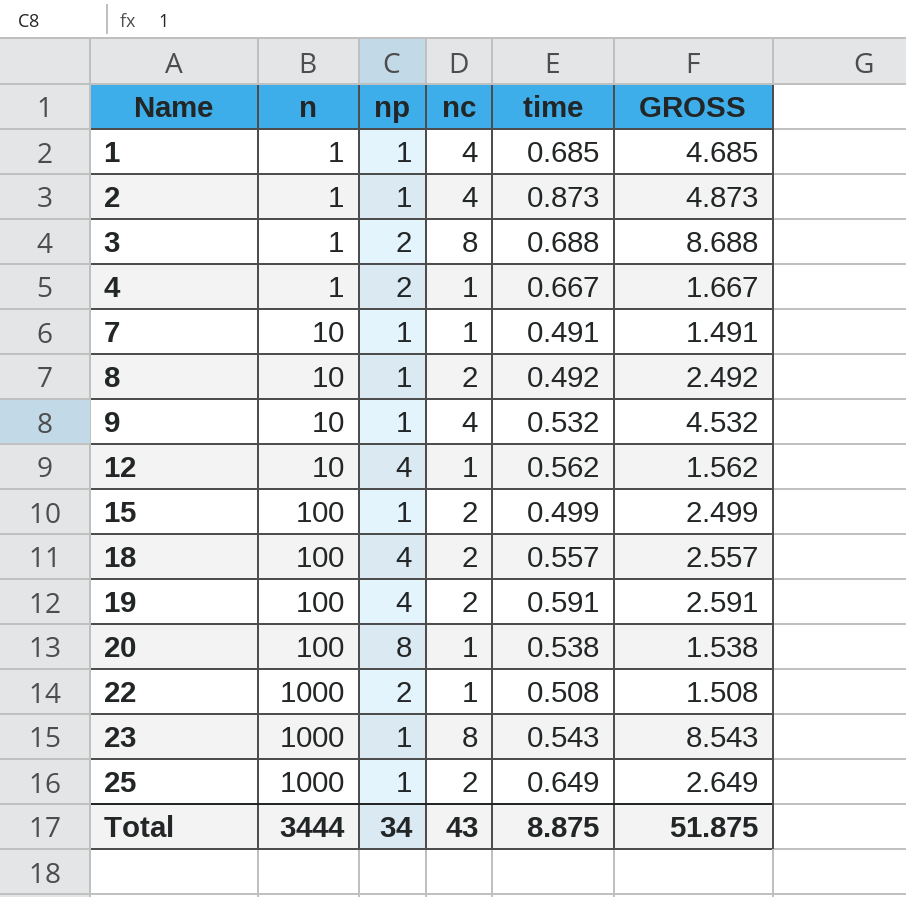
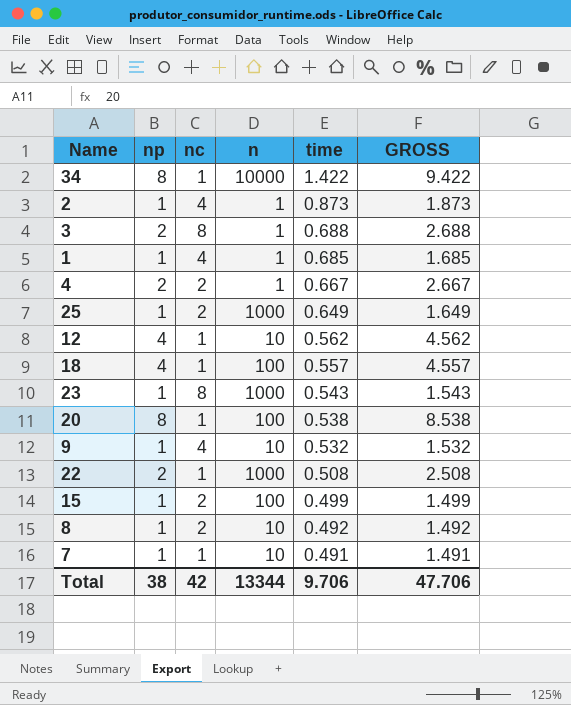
row order: Name ascending -> time descending
column n | position: 2 -> 4
column GROSS | formula: [nc] + [time] -> [np] + [time]
row 19: 100 | 4 | 2 | 0.591 | 2.591 -> none
row 34: none -> 8 | 1 | 10000 | 1.422 | 9.422
4 | nc: 1 -> 2
18 | nc: 2 -> 1
Total | np: 34 -> 38
Total | nc: 43 -> 42
Total | n: 3444 -> 13344
Total | time: 8.875 -> 9.706
Total | GROSS: 51.875 -> 47.706

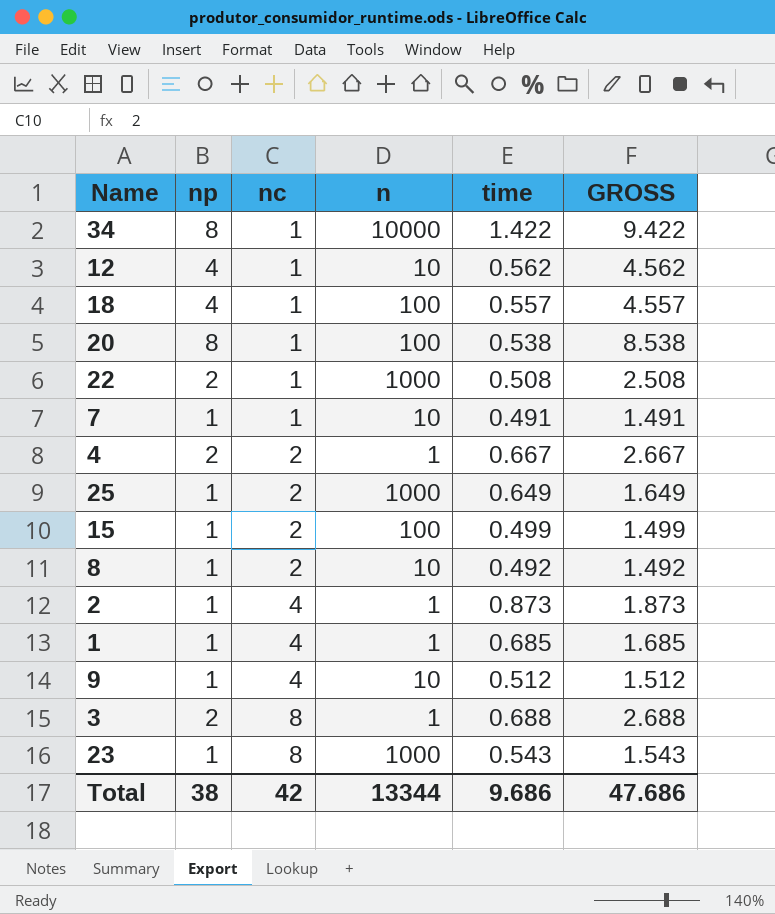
row order: time descending -> nc ascending
9 | time: 0.532 -> 0.512
9 | GROSS: 1.532 -> 1.512
Total | time: 9.706 -> 9.686
Total | GROSS: 47.706 -> 47.686

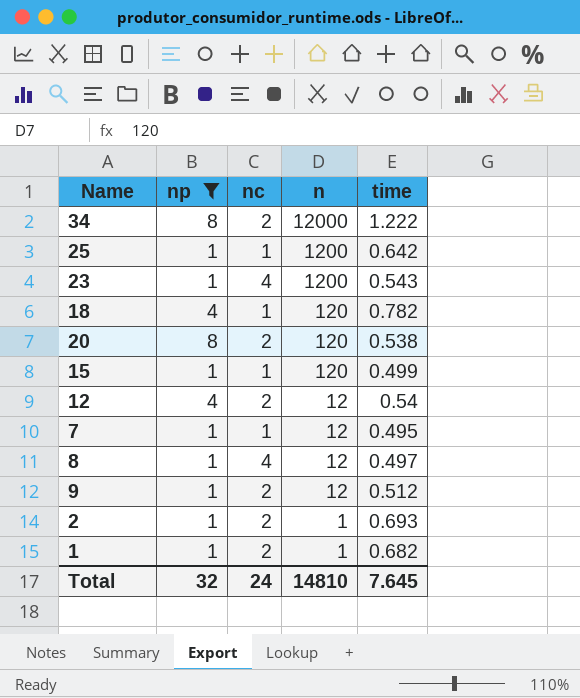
filter: none -> np != 2
row order: nc ascending -> n descending
column GROSS | formula: [np] + [time] -> none
34 | nc: 1 -> 2
34 | n: 10000 -> 12000
34 | time: 1.422 -> 1.222
25 | nc: 2 -> 1
25 | n: 1000 -> 1200
25 | time: 0.649 -> 0.642
23 | nc: 8 -> 4
23 | n: 1000 -> 1200
18 | n: 100 -> 120
18 | time: 0.557 -> 0.782
20 | nc: 1 -> 2
20 | n: 100 -> 120
15 | nc: 2 -> 1
15 | n: 100 -> 120
12 | nc: 1 -> 2
12 | n: 10 -> 12
12 | time: 0.562 -> 0.54
7 | n: 10 -> 12
7 | time: 0.491 -> 0.495
8 | nc: 2 -> 4
8 | n: 10 -> 12
8 | time: 0.492 -> 0.497
9 | nc: 4 -> 2
9 | n: 10 -> 12
2 | nc: 4 -> 2
2 | time: 0.873 -> 0.693
1 | nc: 4 -> 2
1 | time: 0.685 -> 0.682
Total | np: 38 -> 32
Total | nc: 42 -> 24
Total | n: 13344 -> 14810
Total | time: 9.686 -> 7.645

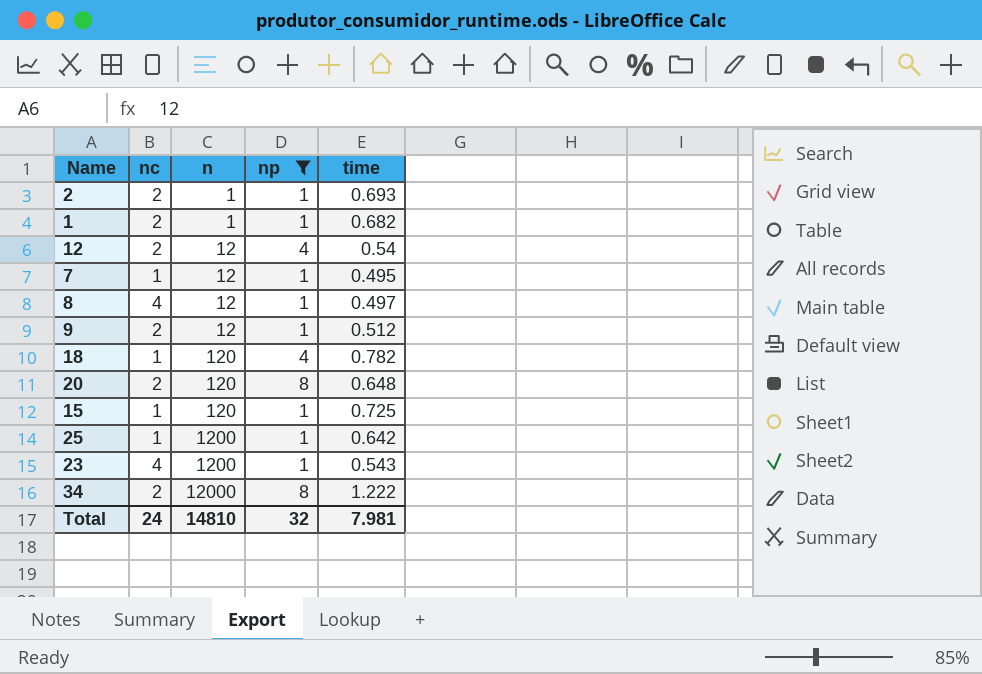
row order: n descending -> n ascending
column np | position: 2 -> 4
20 | time: 0.538 -> 0.648
15 | time: 0.499 -> 0.725
Total | time: 7.645 -> 7.981

